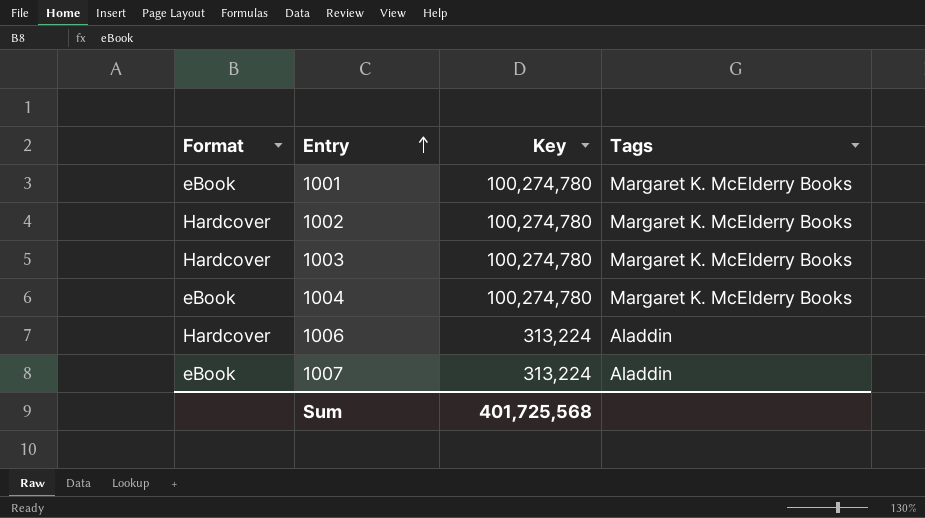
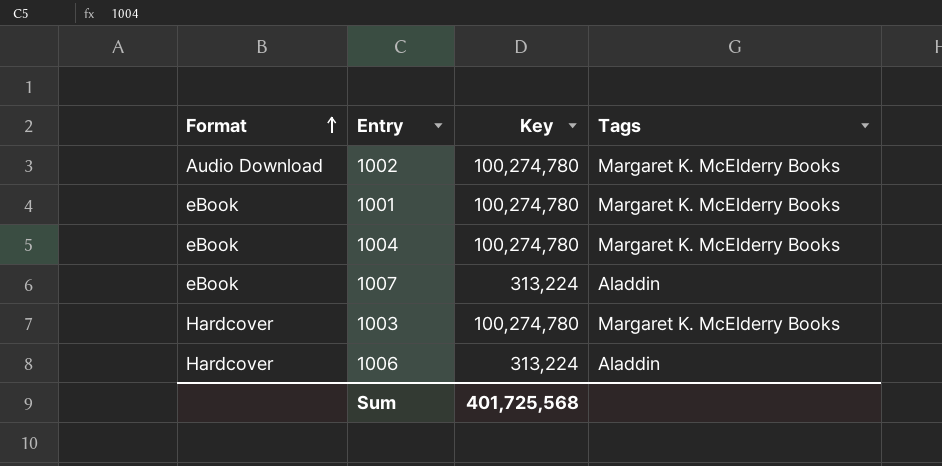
row order: Entry ascending -> Format ascending
1002 | Format: Hardcover -> Audio Download

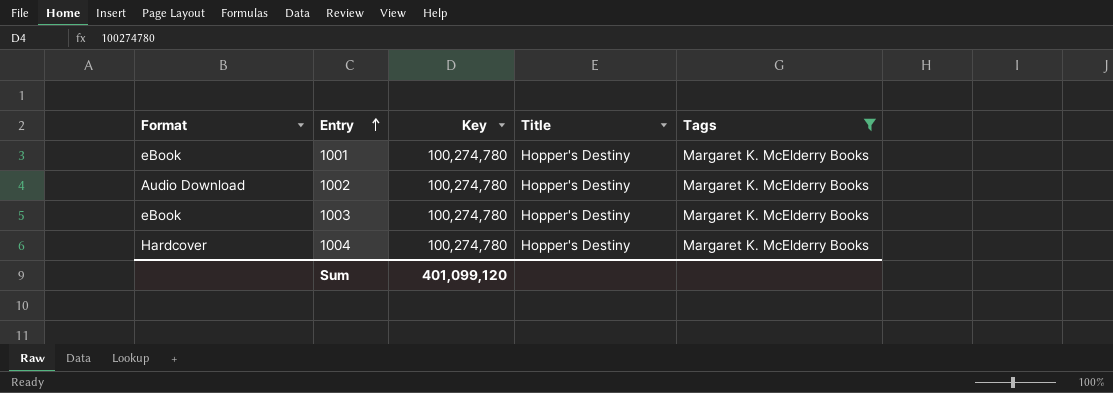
filter: none -> Tags = Margaret K. McElderry Books
row order: Format ascending -> Entry ascending
column Title | position: none -> 4
1003 | Format: Hardcover -> eBook
1004 | Format: eBook -> Hardcover
Sum | Key: 401,725,568 -> 401,099,120

